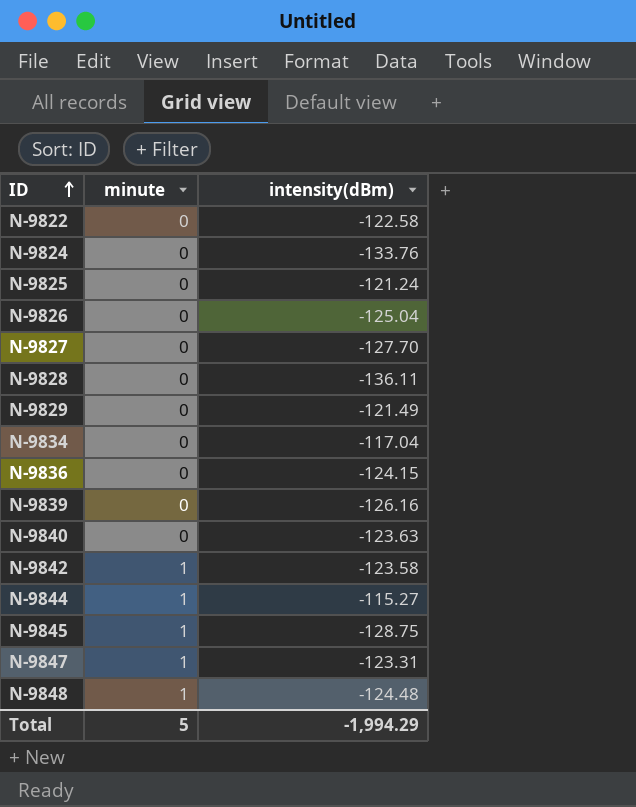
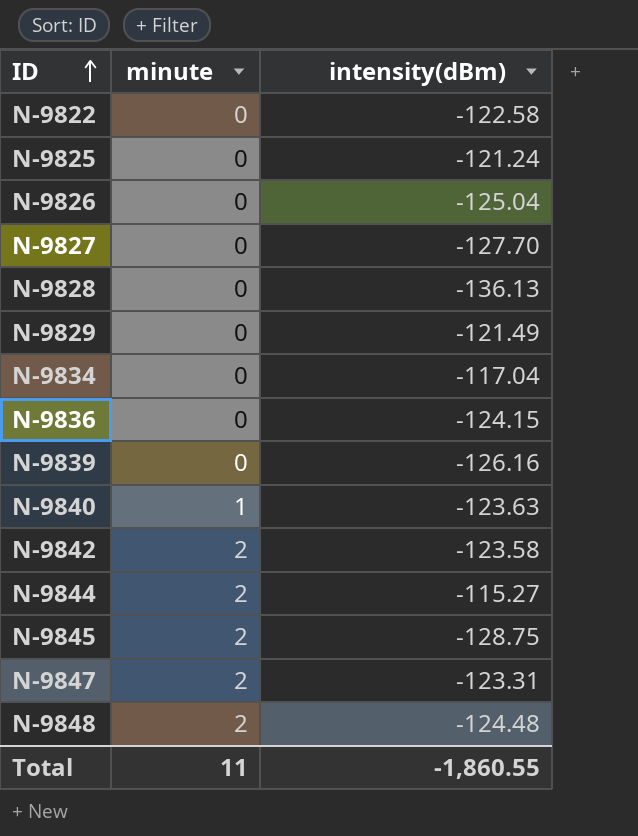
row N-9824: 0 | -133.76 -> none
N-9828 | intensity(dBm): -136.11 -> -136.13
N-9840 | minute: 0 -> 1
N-9842 | minute: 1 -> 2
N-9844 | minute: 1 -> 2
N-9845 | minute: 1 -> 2
N-9847 | minute: 1 -> 2
N-9848 | minute: 1 -> 2
Total | minute: 5 -> 11
Total | intensity(dBm): -1,994.29 -> -1,860.55

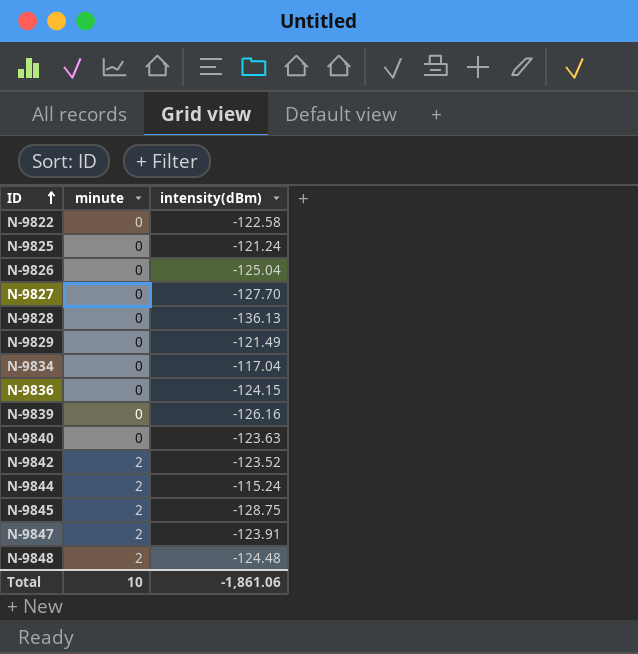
N-9840 | minute: 1 -> 0
N-9842 | intensity(dBm): -123.58 -> -123.52
N-9844 | intensity(dBm): -115.27 -> -115.24
N-9847 | intensity(dBm): -123.31 -> -123.91
Total | minute: 11 -> 10
Total | intensity(dBm): -1,860.55 -> -1,861.06

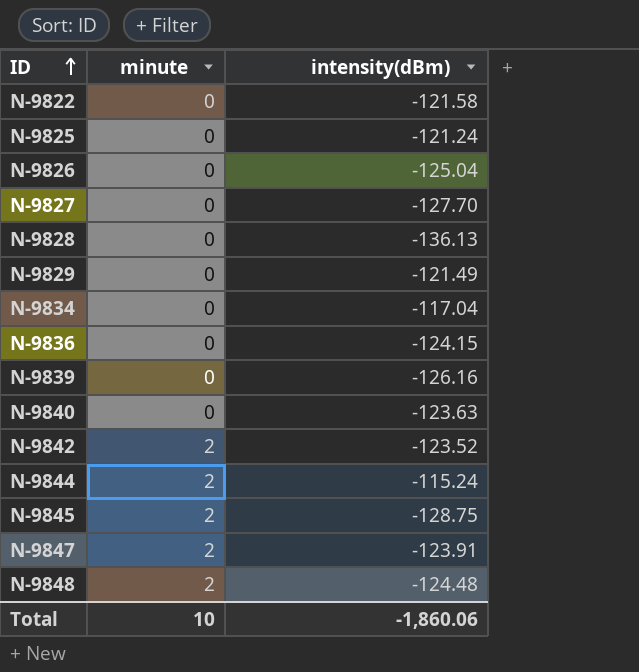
N-9822 | intensity(dBm): -122.58 -> -121.58
Total | intensity(dBm): -1,861.06 -> -1,860.06

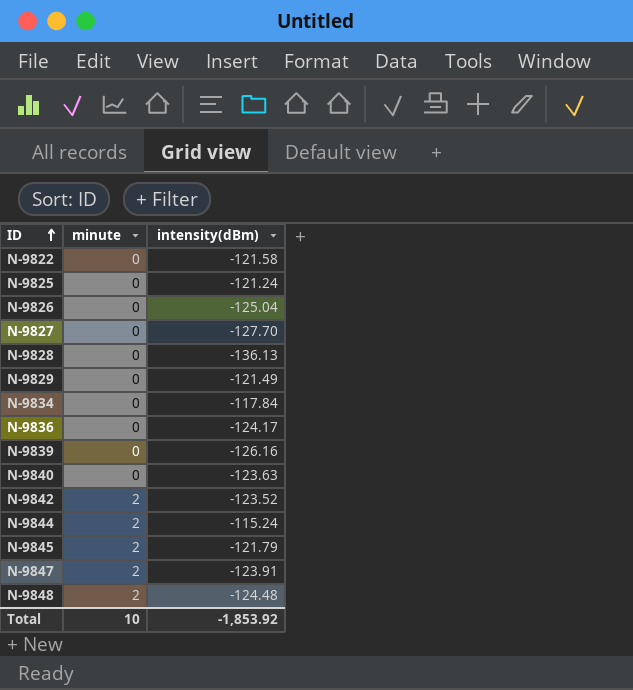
N-9834 | intensity(dBm): -117.04 -> -117.84
N-9836 | intensity(dBm): -124.15 -> -124.17
N-9845 | intensity(dBm): -128.75 -> -121.79
Total | intensity(dBm): -1,860.06 -> -1,853.92

